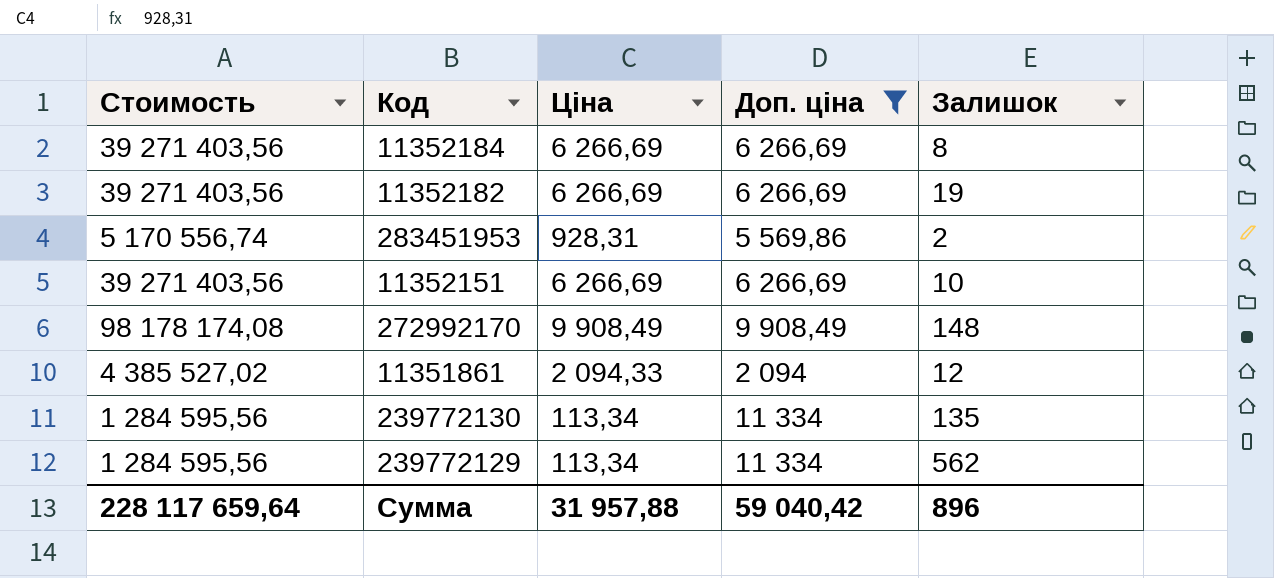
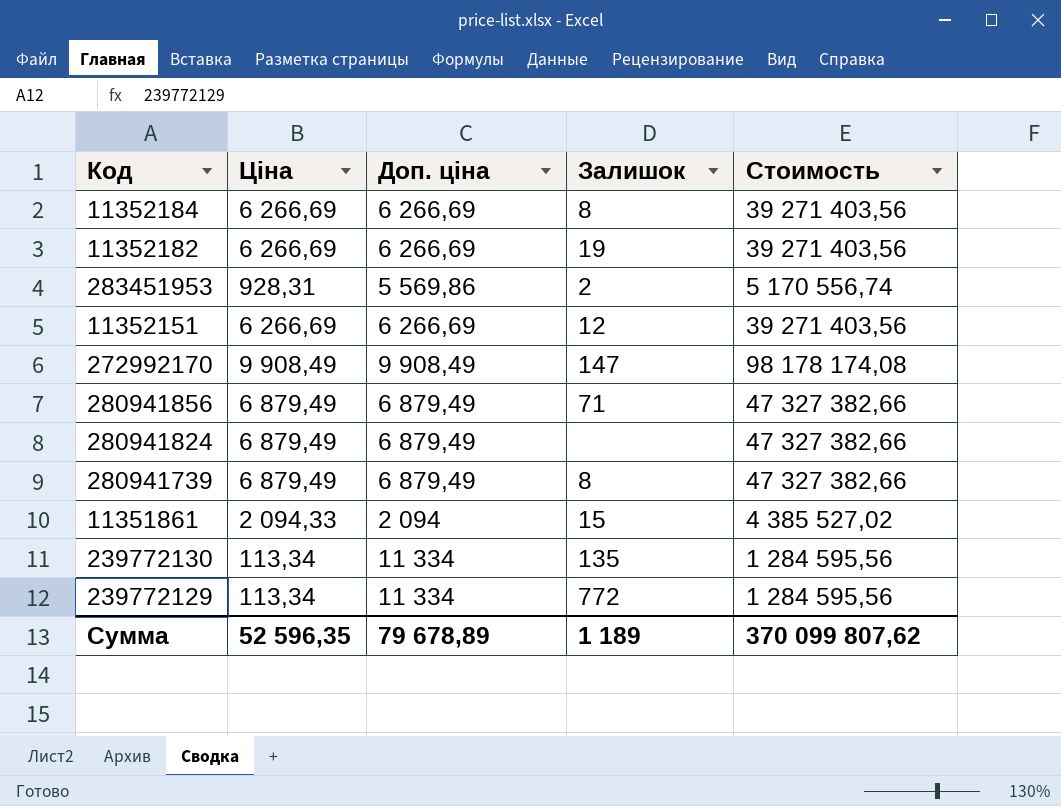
filter: Доп. ціна != 6 879,49 -> none
column Стоимость | position: 1 -> 5
11352151 | Залишок: 10 -> 12
272992170 | Залишок: 148 -> 147
11351861 | Залишок: 12 -> 15
239772129 | Залишок: 562 -> 772
Сумма | Ціна: 31 957,88 -> 52 596,35
Сумма | Доп. ціна: 59 040,42 -> 79 678,89
Сумма | Залишок: 896 -> 1 189
Сумма | Стоимость: 228 117 659,64 -> 370 099 807,62

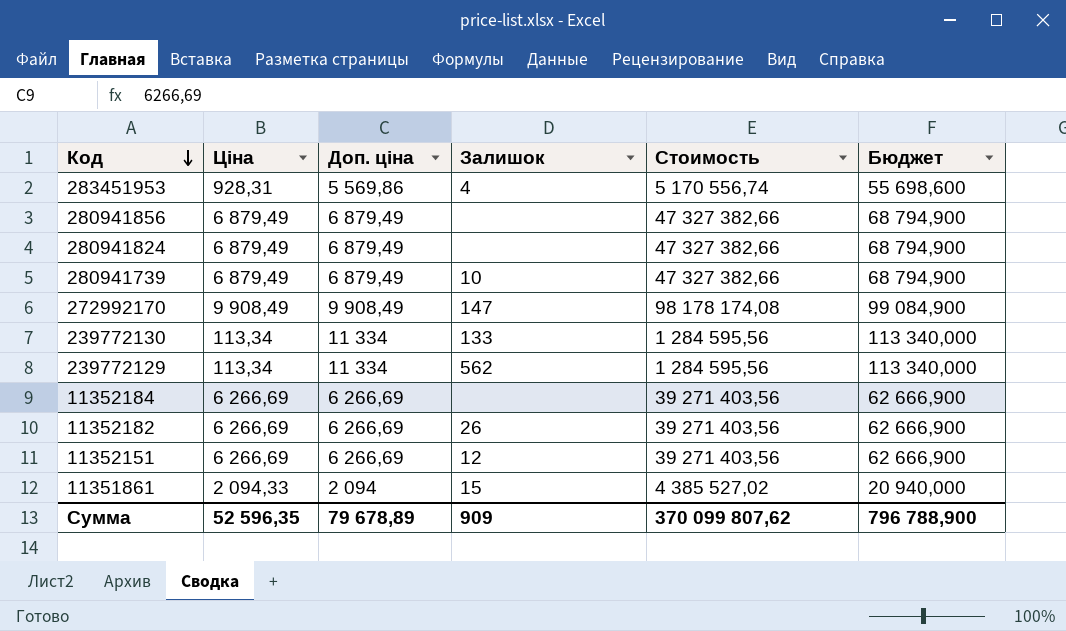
row order: none -> Код descending
column Бюджет | formula: none -> [Доп. ціна] * 10
283451953 | Залишок: 2 -> 4
280941856 | Залишок: 71 -> none
280941739 | Залишок: 8 -> 10
239772130 | Залишок: 135 -> 133
239772129 | Залишок: 772 -> 562
11352184 | Залишок: 8 -> none
11352182 | Залишок: 19 -> 26
Сумма | Залишок: 1 189 -> 909

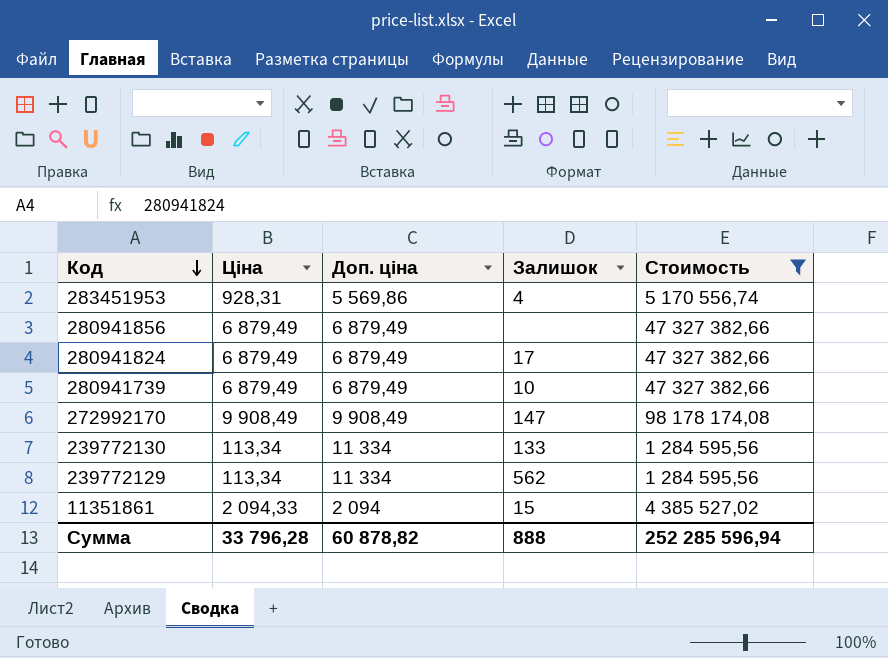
filter: none -> Стоимость != 39 271 403,56
column Бюджет | formula: [Доп. ціна] * 10 -> none
280941824 | Залишок: none -> 17
Сумма | Ціна: 52 596,35 -> 33 796,28
Сумма | Доп. ціна: 79 678,89 -> 60 878,82
Сумма | Залишок: 909 -> 888
Сумма | Стоимость: 370 099 807,62 -> 252 285 596,94

